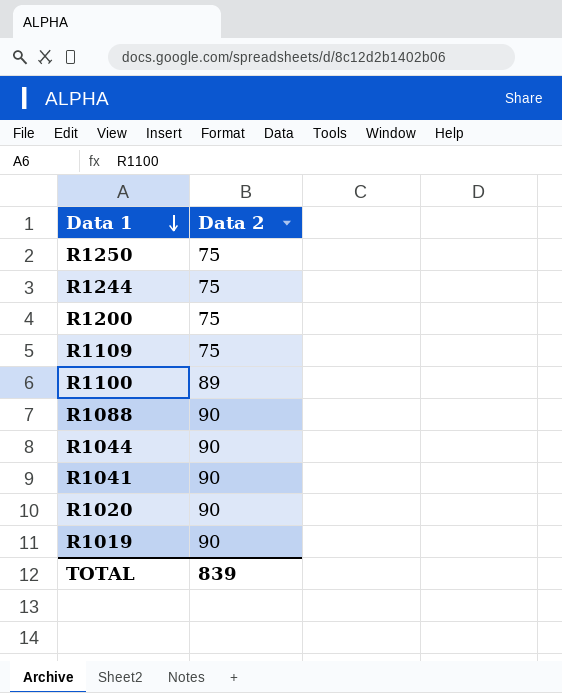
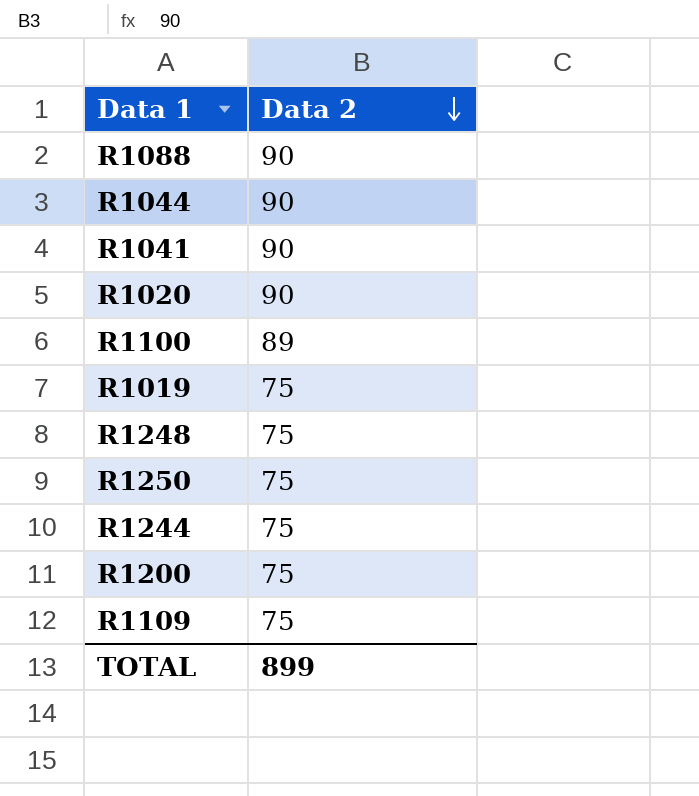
row order: Data 1 descending -> Data 2 descending
R1019 | Data 2: 90 -> 75
row R1248: none -> 75
TOTAL | Data 2: 839 -> 899

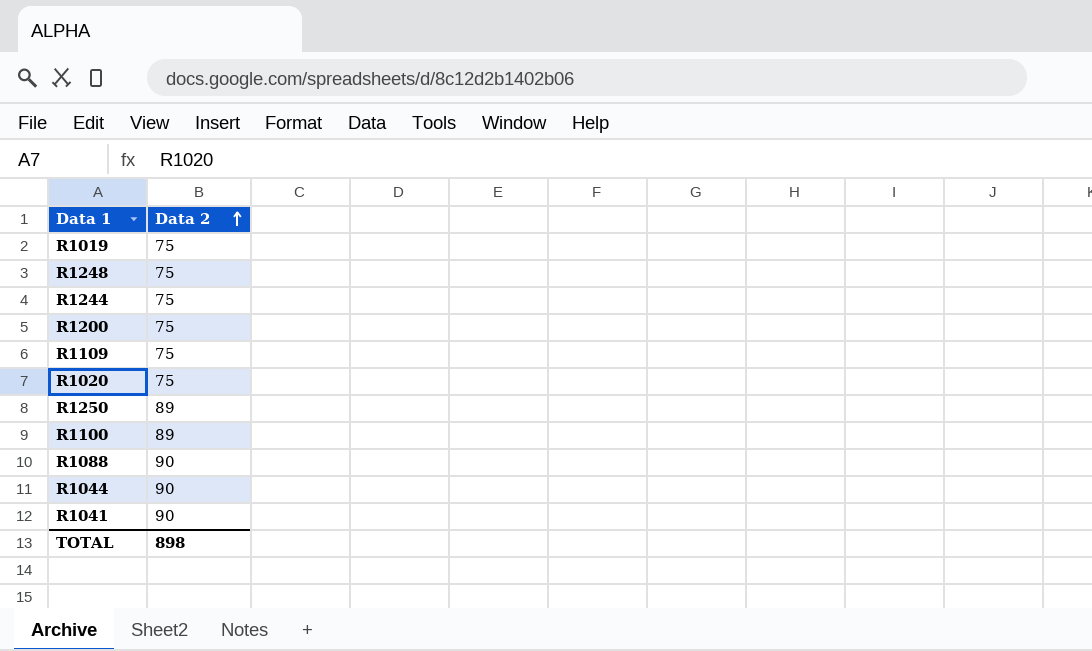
row order: Data 2 descending -> Data 2 ascending
R1020 | Data 2: 90 -> 75
R1250 | Data 2: 75 -> 89
TOTAL | Data 2: 899 -> 898

